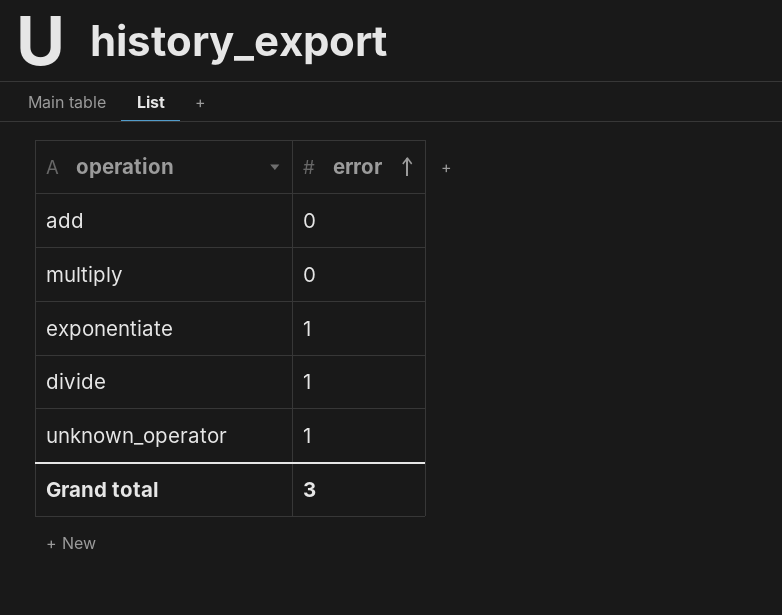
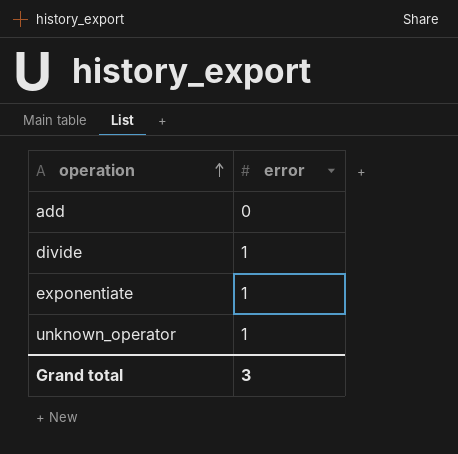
row order: error ascending -> operation ascending
row multiply: 0 -> none

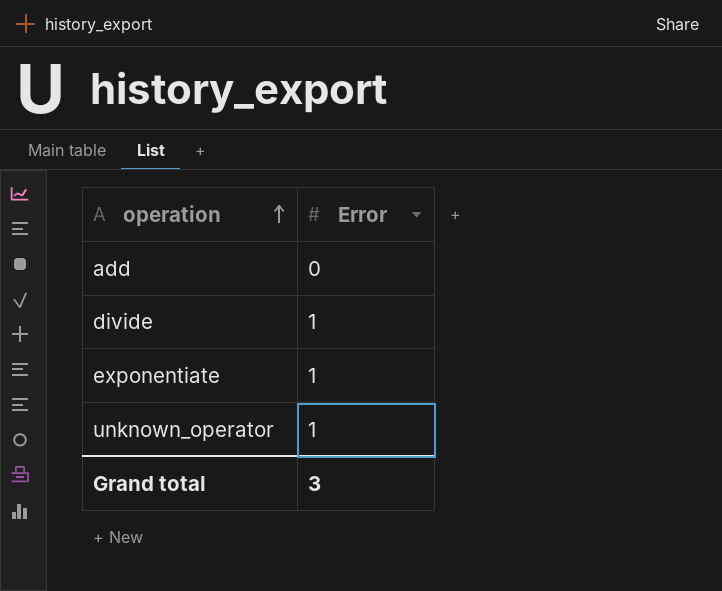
column name: error -> Error

